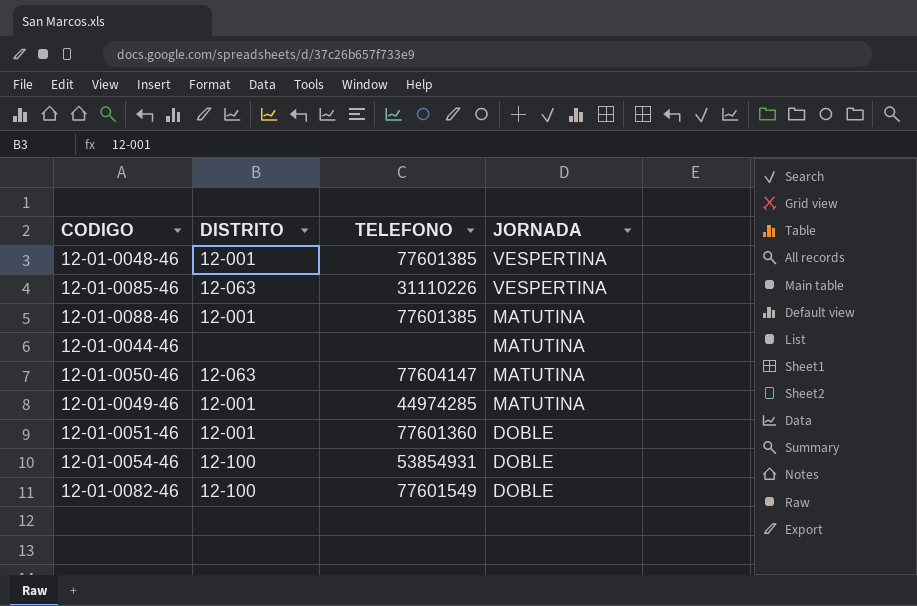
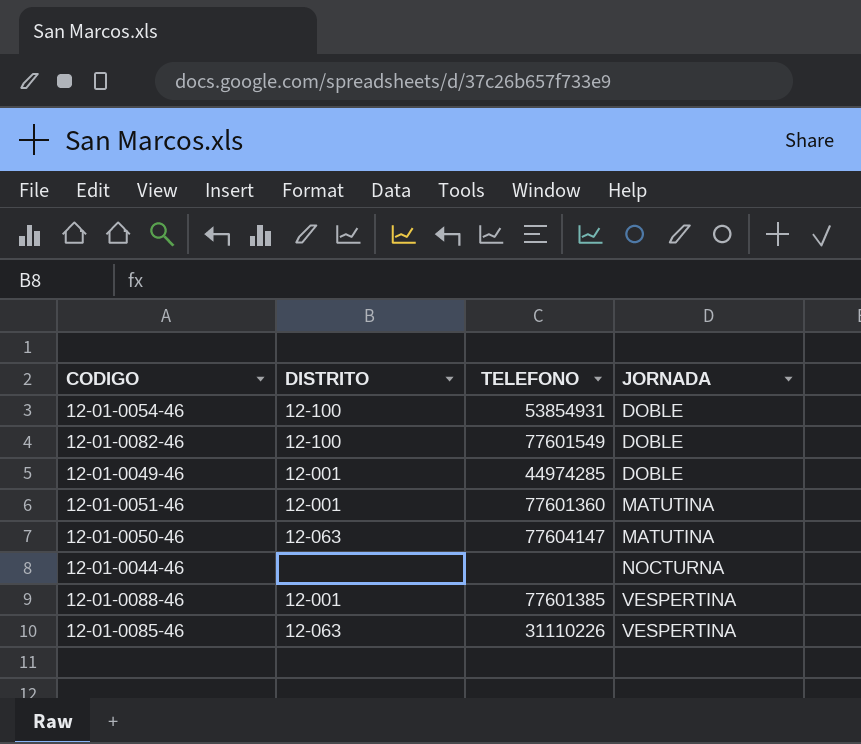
row order: JORNADA descending -> JORNADA ascending
row 12-01-0048-46: 12-001 | 77601385 | VESPERTINA -> none
12-01-0049-46 | JORNADA: MATUTINA -> DOBLE
12-01-0051-46 | JORNADA: DOBLE -> MATUTINA
12-01-0044-46 | JORNADA: MATUTINA -> NOCTURNA
12-01-0088-46 | JORNADA: MATUTINA -> VESPERTINA

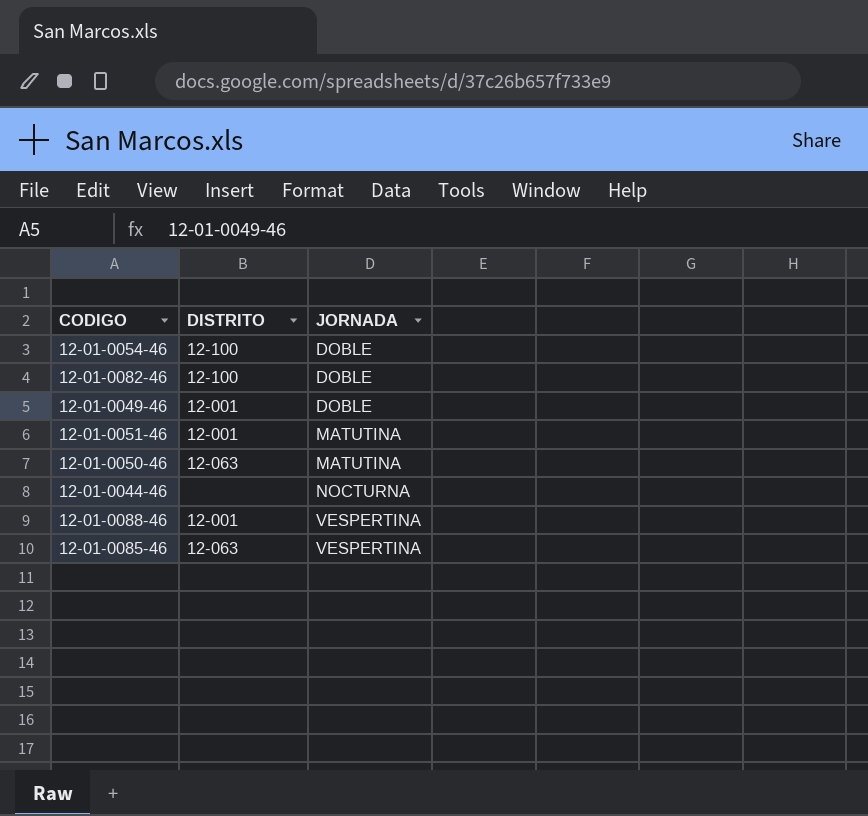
column TELEFONO | position: 3 -> none

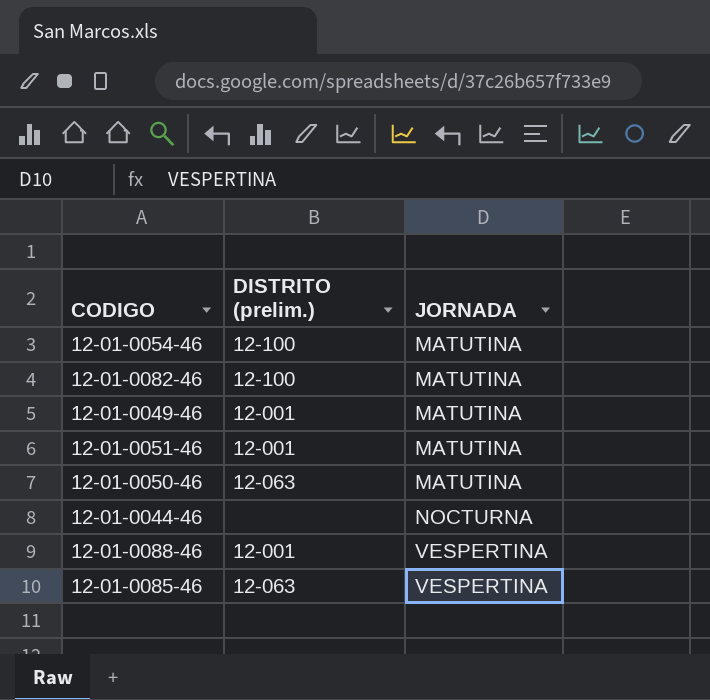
column name: DISTRITO -> DISTRITO (prelim.)
12-01-0054-46 | JORNADA: DOBLE -> MATUTINA
12-01-0082-46 | JORNADA: DOBLE -> MATUTINA
12-01-0049-46 | JORNADA: DOBLE -> MATUTINA

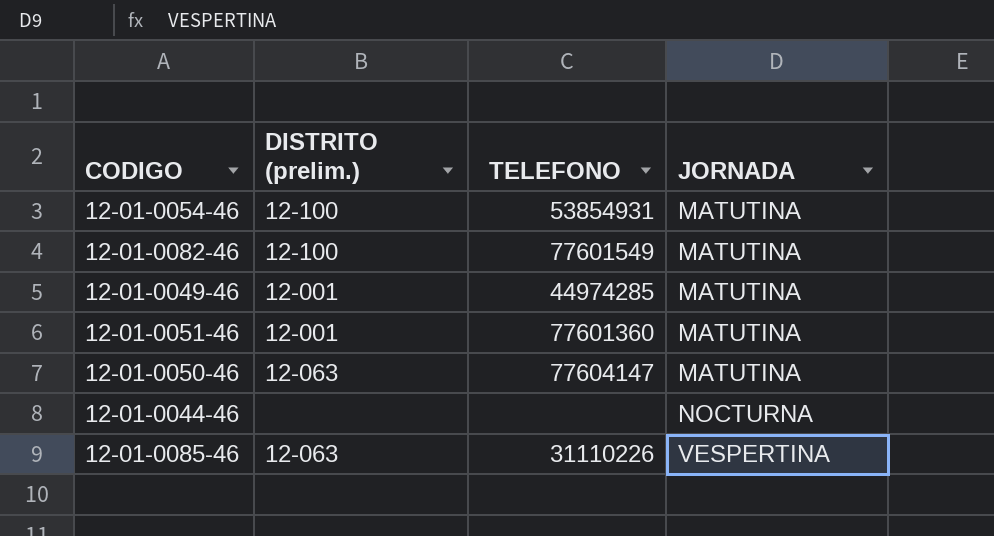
column TELEFONO | position: none -> 3
row 12-01-0088-46: 12-001 | VESPERTINA -> none

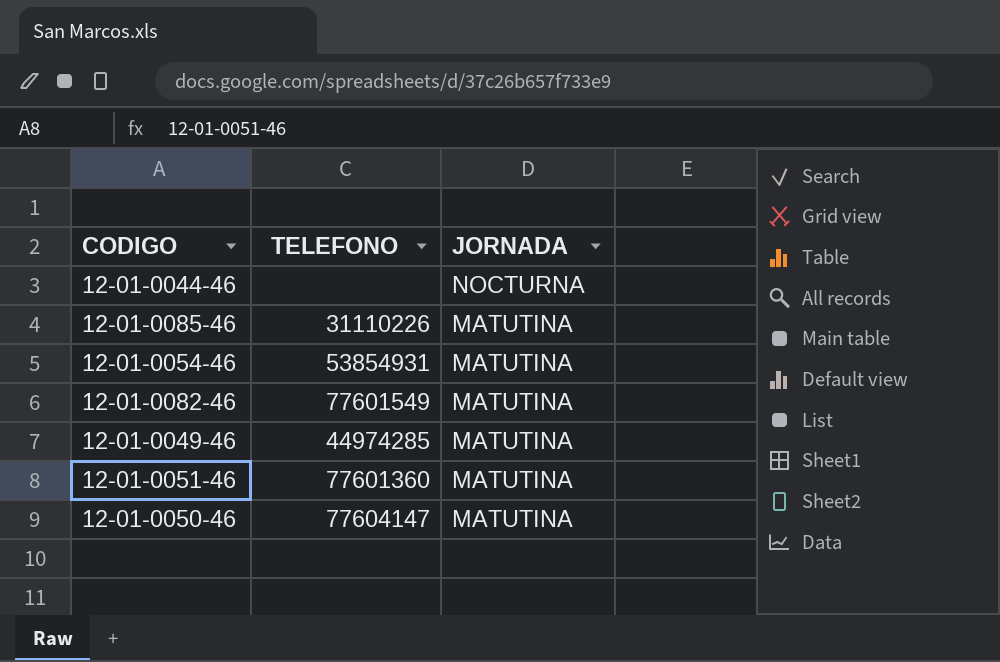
row order: JORNADA ascending -> JORNADA descending
column DISTRITO (prelim.) | position: 2 -> none
12-01-0085-46 | JORNADA: VESPERTINA -> MATUTINA

